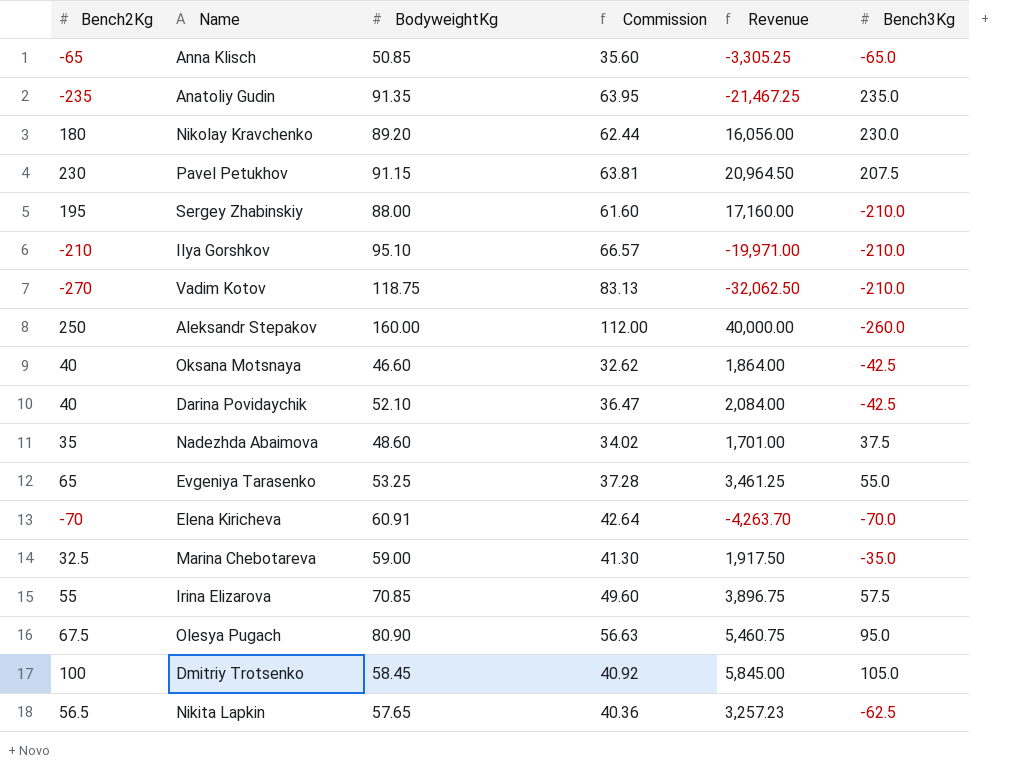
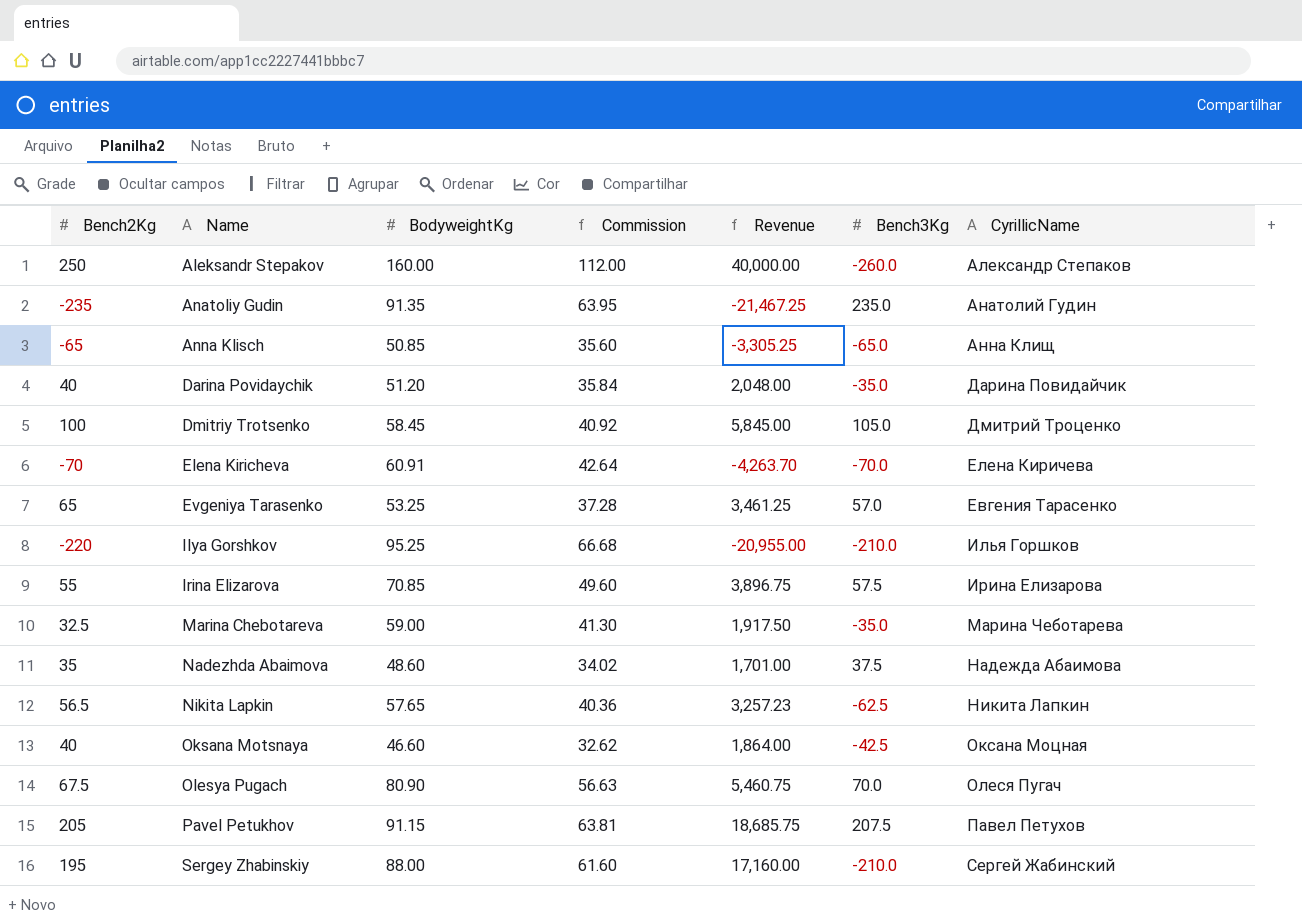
row order: none -> Name ascending
column CyrillicName | position: none -> 7
row Nikolay Kravchenko: 180 | 89.20 | 62.44 | 16,056.00 | 230.0 -> none
row Vadim Kotov: -270 | 118.75 | 83.13 | -32,062.50 | -210.0 -> none
Darina Povidaychik | BodyweightKg: 52.10 -> 51.20
Darina Povidaychik | Commission: 36.47 -> 35.84
Darina Povidaychik | Revenue: 2,084.00 -> 2,048.00
Darina Povidaychik | Bench3Kg: -42.5 -> -35.0
Evgeniya Tarasenko | Bench3Kg: 55.0 -> 57.0
Ilya Gorshkov | Bench2Kg: -210 -> -220
Ilya Gorshkov | BodyweightKg: 95.10 -> 95.25
Ilya Gorshkov | Commission: 66.57 -> 66.68
Ilya Gorshkov | Revenue: -19,971.00 -> -20,955.00
Olesya Pugach | Bench3Kg: 95.0 -> 70.0
Pavel Petukhov | Bench2Kg: 230 -> 205
Pavel Petukhov | Revenue: 20,964.50 -> 18,685.75

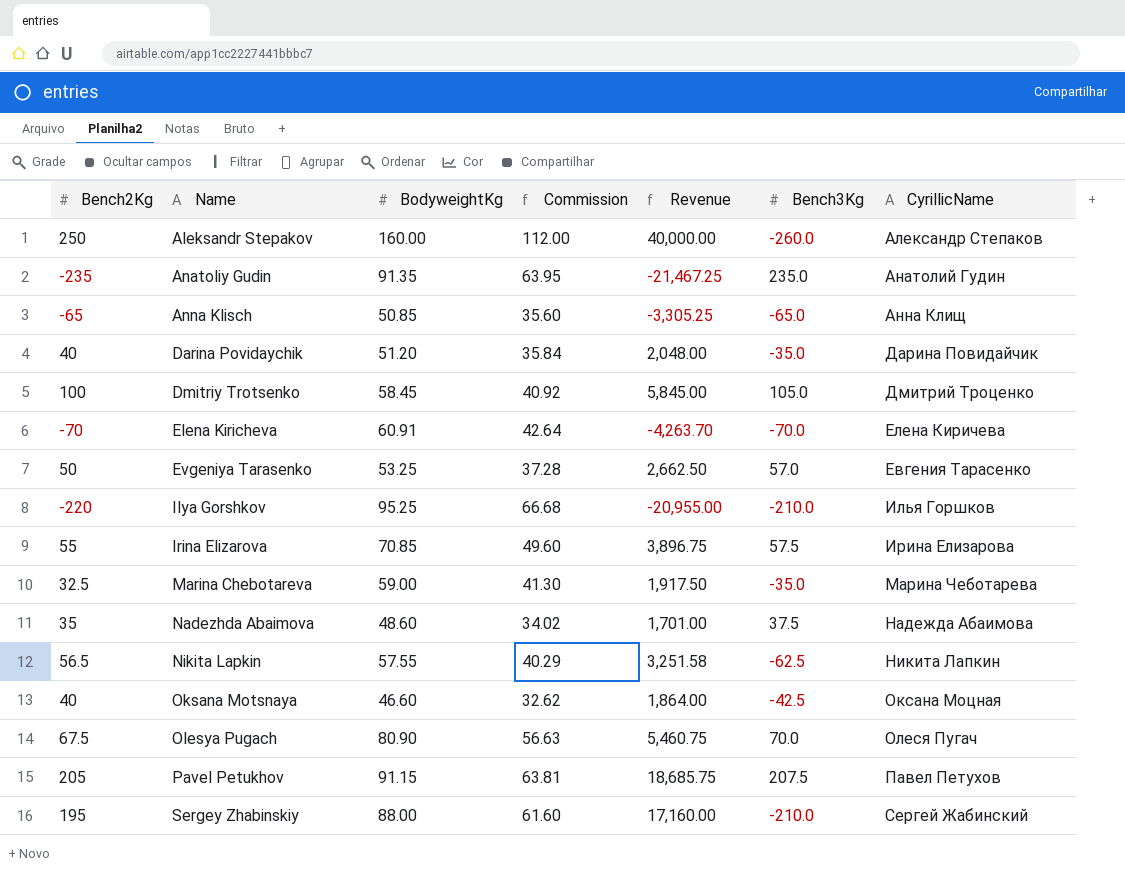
Evgeniya Tarasenko | Bench2Kg: 65 -> 50
Evgeniya Tarasenko | Revenue: 3,461.25 -> 2,662.50
Nikita Lapkin | BodyweightKg: 57.65 -> 57.55
Nikita Lapkin | Commission: 40.36 -> 40.29
Nikita Lapkin | Revenue: 3,257.23 -> 3,251.58

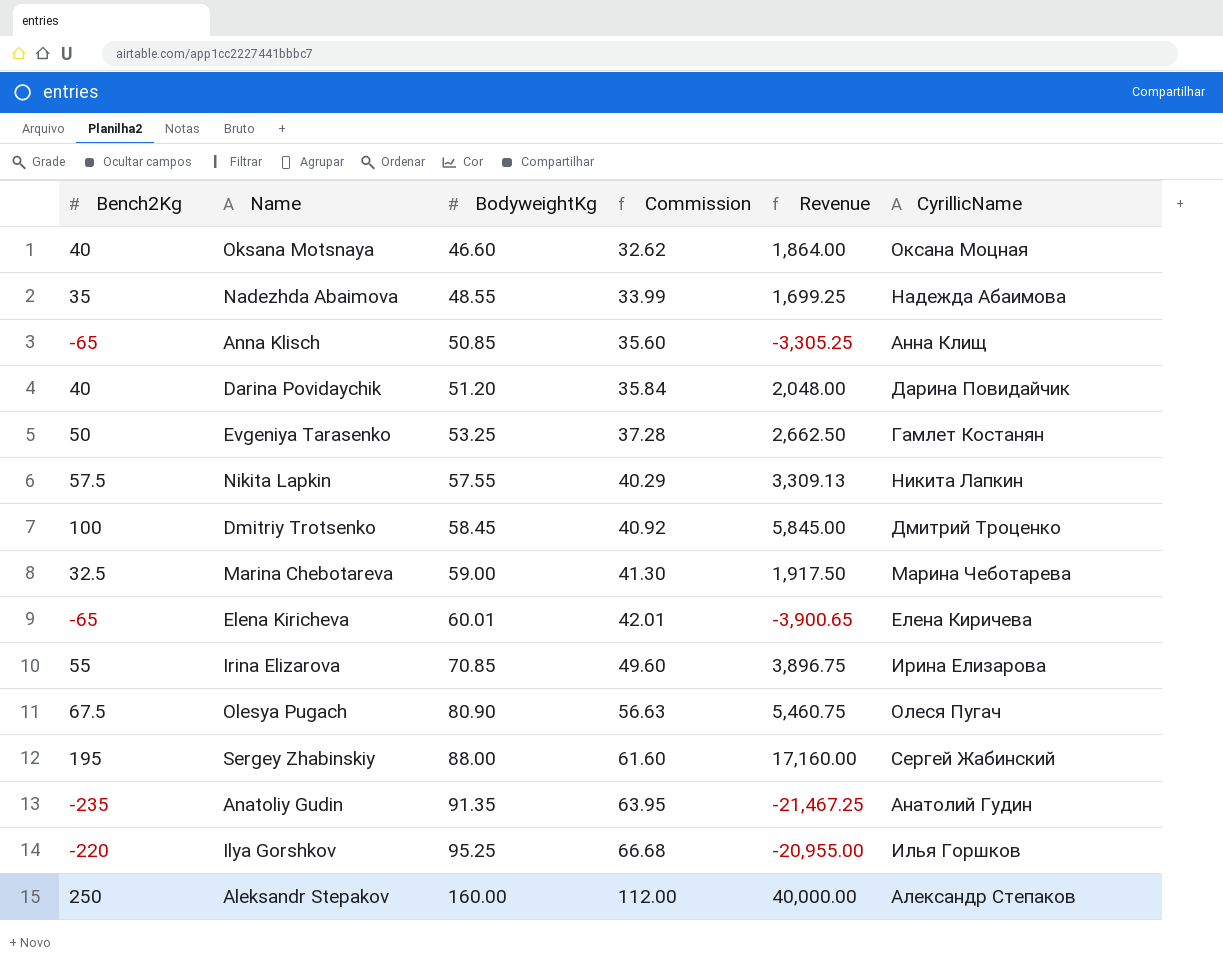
row order: Name ascending -> BodyweightKg ascending
column Bench3Kg | position: 6 -> none
row Pavel Petukhov: 205 | 91.15 | 63.81 | 18,685.75 | 207.5 | Павел Петухов -> none
Nadezhda Abaimova | BodyweightKg: 48.60 -> 48.55
Nadezhda Abaimova | Commission: 34.02 -> 33.99
Nadezhda Abaimova | Revenue: 1,701.00 -> 1,699.25
Evgeniya Tarasenko | CyrillicName: Евгения Тарасенко -> Гамлет Костанян
Nikita Lapkin | Bench2Kg: 56.5 -> 57.5
Nikita Lapkin | Revenue: 3,251.58 -> 3,309.13
Elena Kiricheva | Bench2Kg: -70 -> -65
Elena Kiricheva | BodyweightKg: 60.91 -> 60.01
Elena Kiricheva | Commission: 42.64 -> 42.01
Elena Kiricheva | Revenue: -4,263.70 -> -3,900.65

